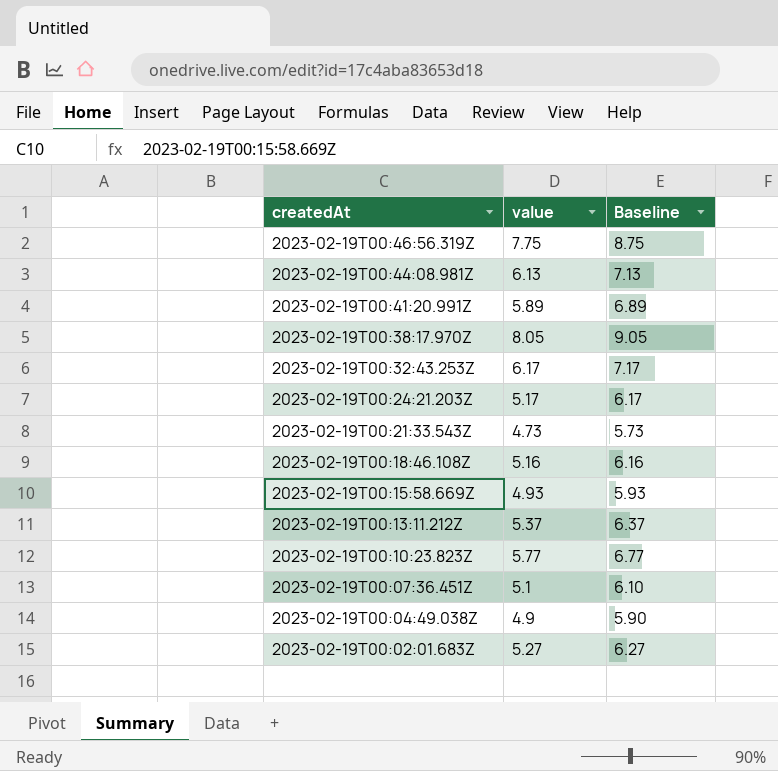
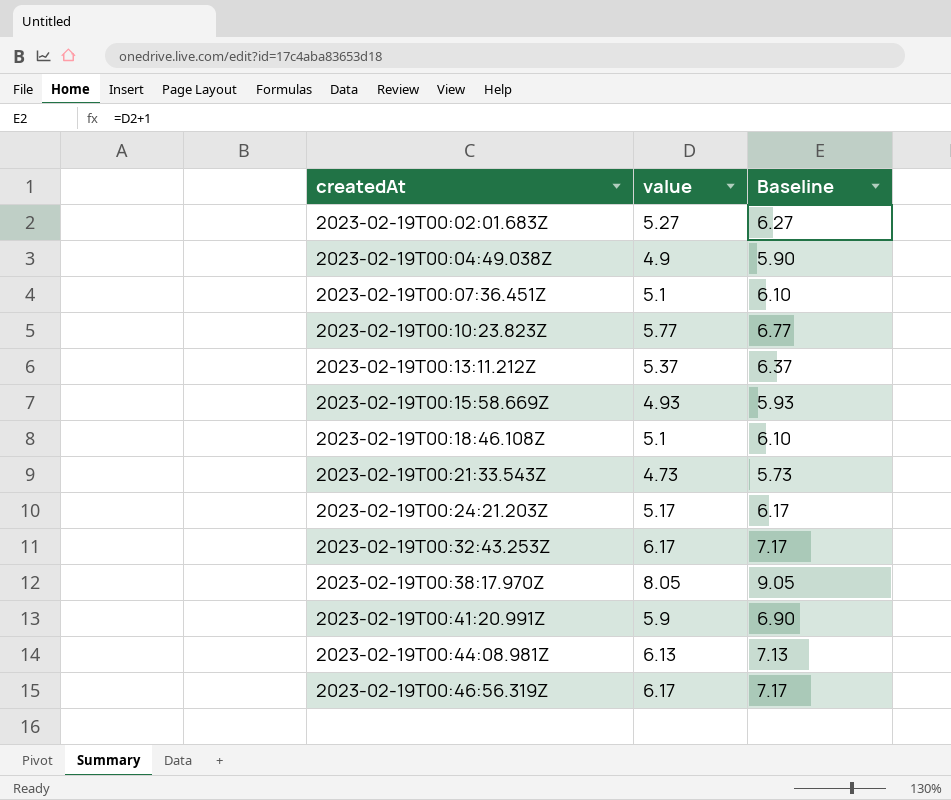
row order: createdAt descending -> createdAt ascending
2023-02-19T00:18:46.108Z | value: 5.16 -> 5.1
2023-02-19T00:18:46.108Z | Baseline: 6.16 -> 6.10
2023-02-19T00:41:20.991Z | value: 5.89 -> 5.9
2023-02-19T00:41:20.991Z | Baseline: 6.89 -> 6.90
2023-02-19T00:46:56.319Z | value: 7.75 -> 6.17
2023-02-19T00:46:56.319Z | Baseline: 8.75 -> 7.17

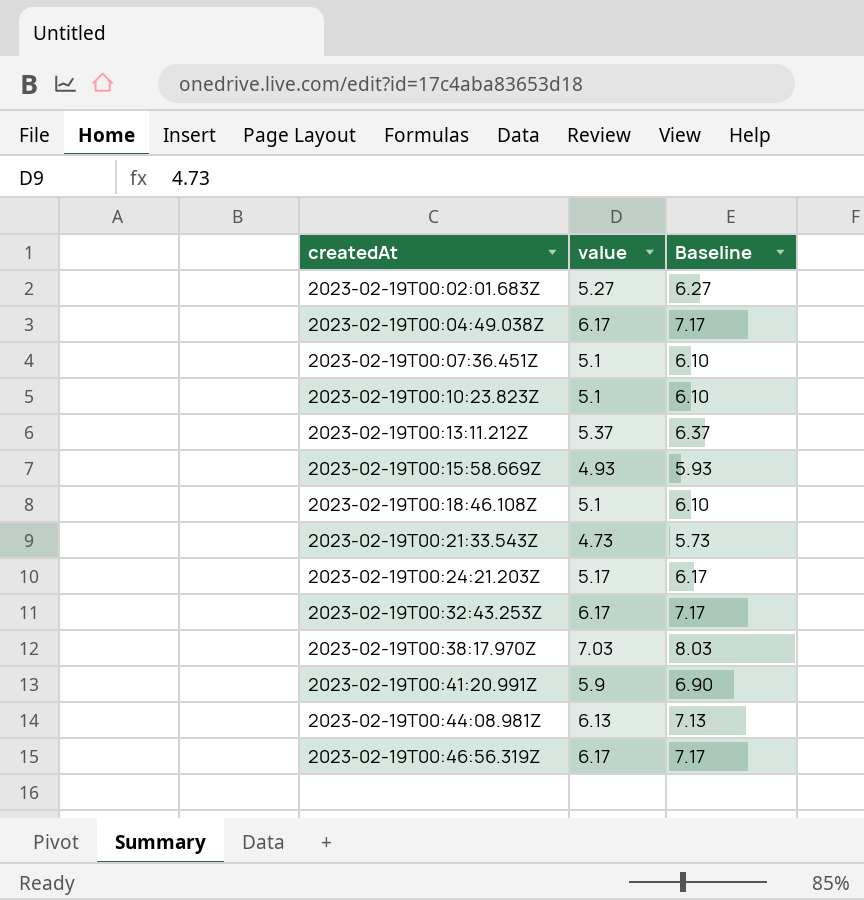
2023-02-19T00:04:49.038Z | value: 4.9 -> 6.17
2023-02-19T00:04:49.038Z | Baseline: 5.90 -> 7.17
2023-02-19T00:10:23.823Z | value: 5.77 -> 5.1
2023-02-19T00:10:23.823Z | Baseline: 6.77 -> 6.10
2023-02-19T00:38:17.970Z | value: 8.05 -> 7.03
2023-02-19T00:38:17.970Z | Baseline: 9.05 -> 8.03

